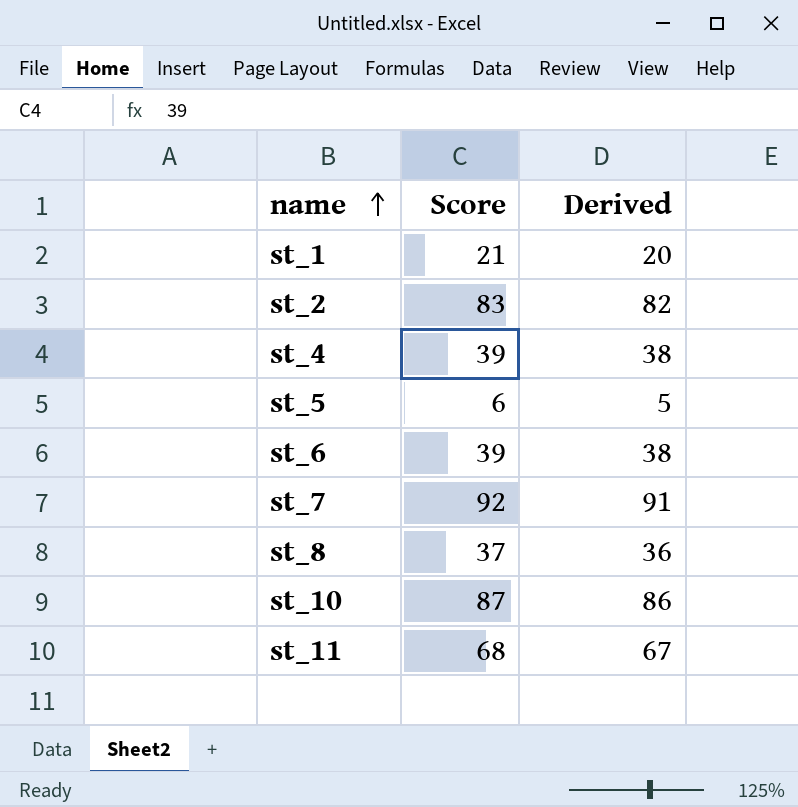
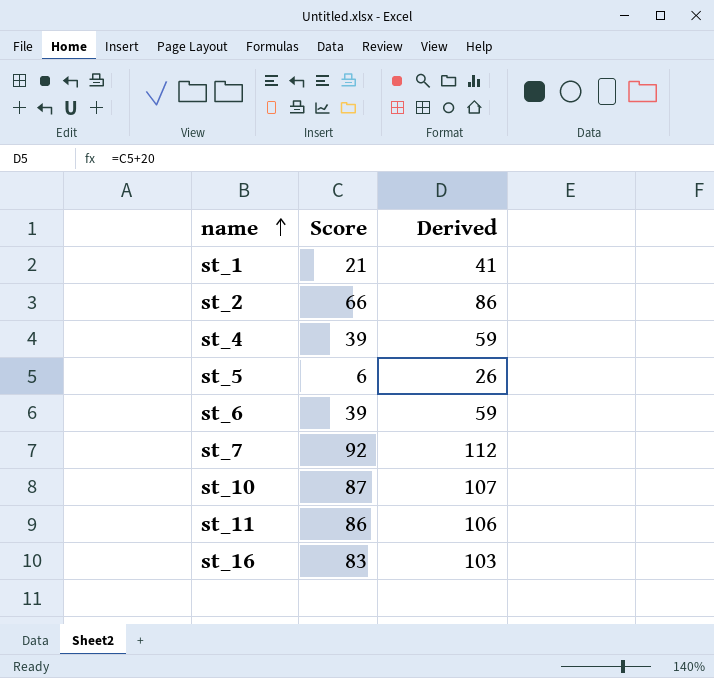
column Derived | formula: [Score] - 1 -> [Score] + 20
row st_8: 37 | 36 -> none
st_2 | Score: 83 -> 66
st_11 | Score: 68 -> 86
row st_16: none -> 83 | 103

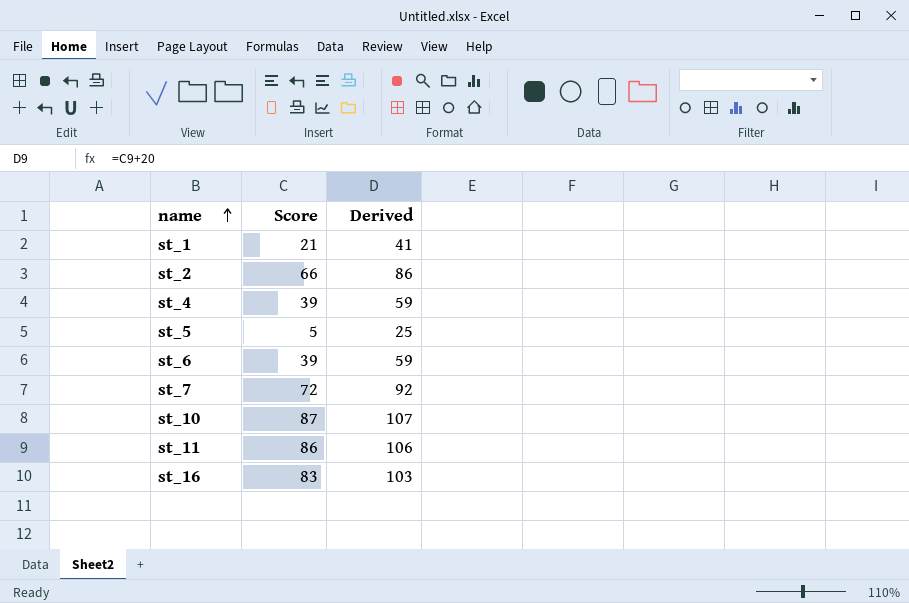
st_5 | Score: 6 -> 5
st_5 | Derived: 26 -> 25
st_7 | Score: 92 -> 72
st_7 | Derived: 112 -> 92

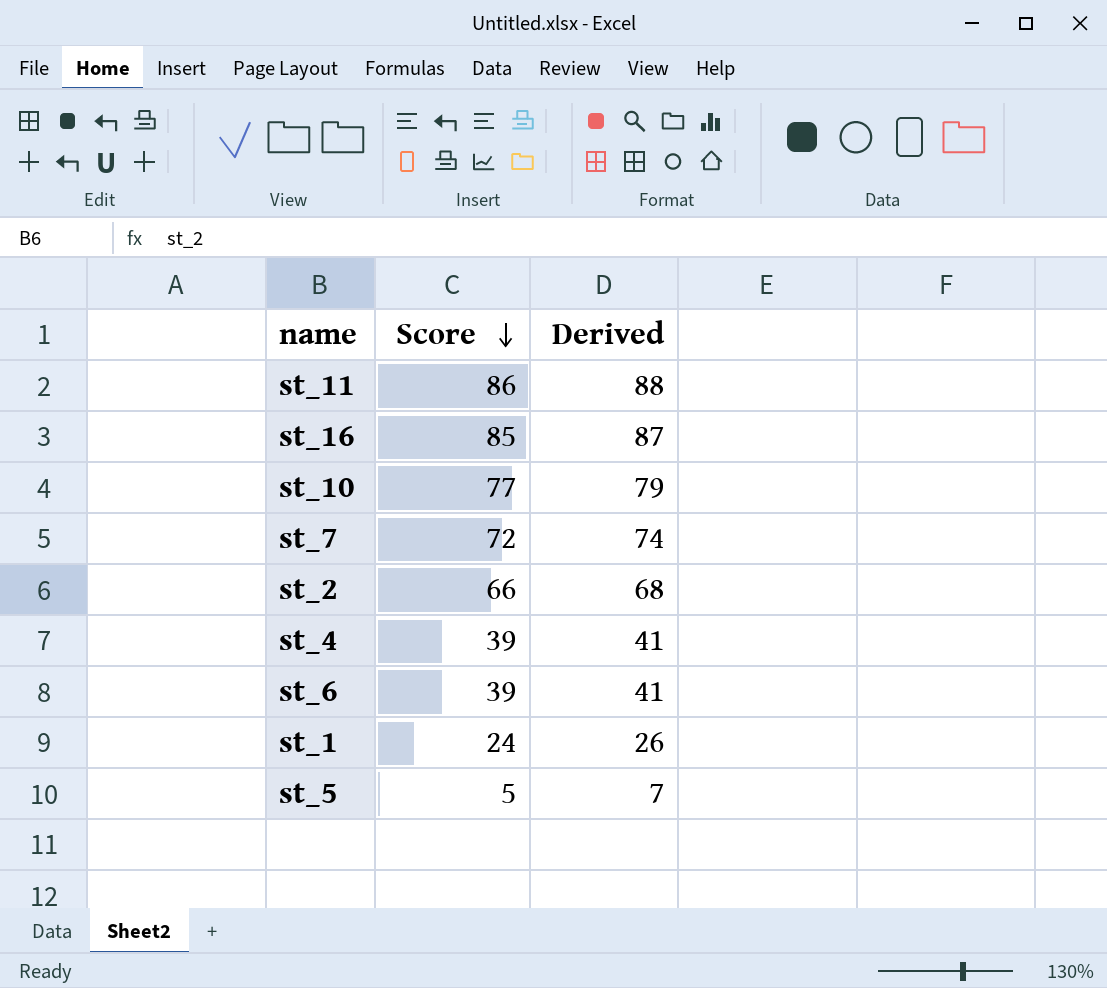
row order: name ascending -> Score descending
column Derived | formula: [Score] + 20 -> [Score] + 2
st_16 | Score: 83 -> 85
st_10 | Score: 87 -> 77
st_1 | Score: 21 -> 24

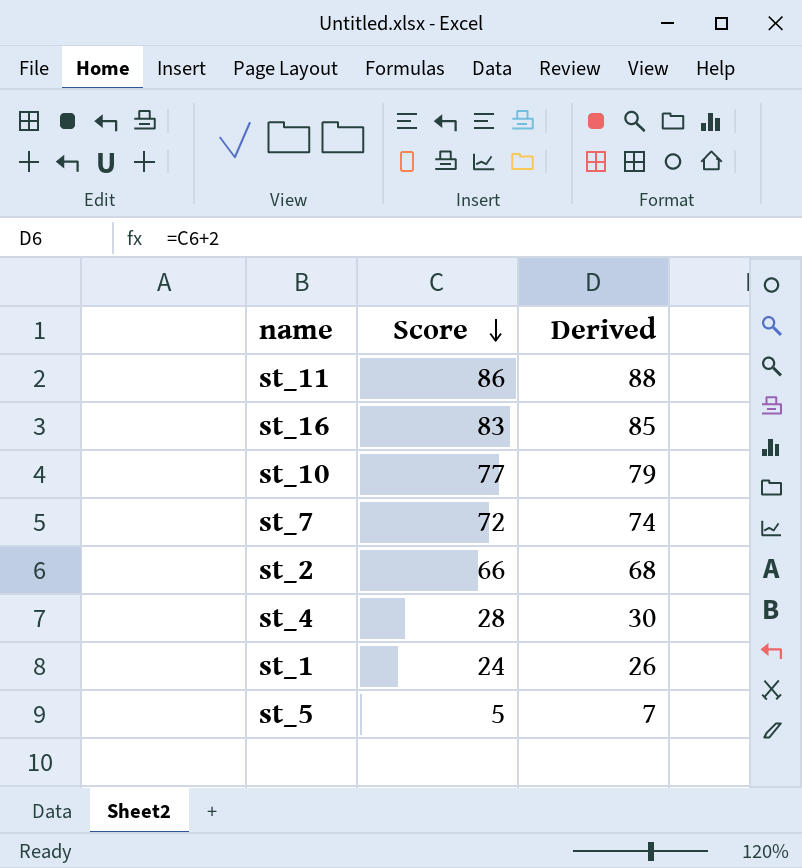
row st_6: 39 | 41 -> none
st_16 | Score: 85 -> 83
st_16 | Derived: 87 -> 85
st_4 | Score: 39 -> 28
st_4 | Derived: 41 -> 30

